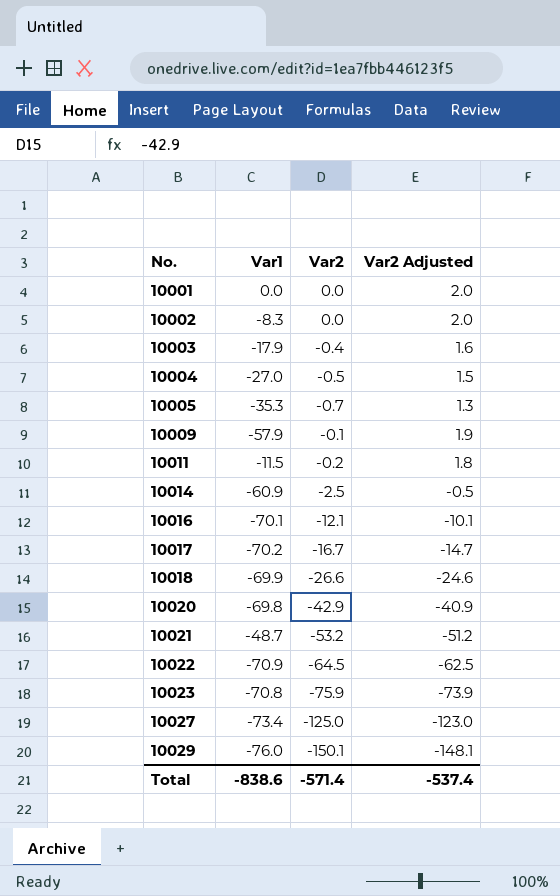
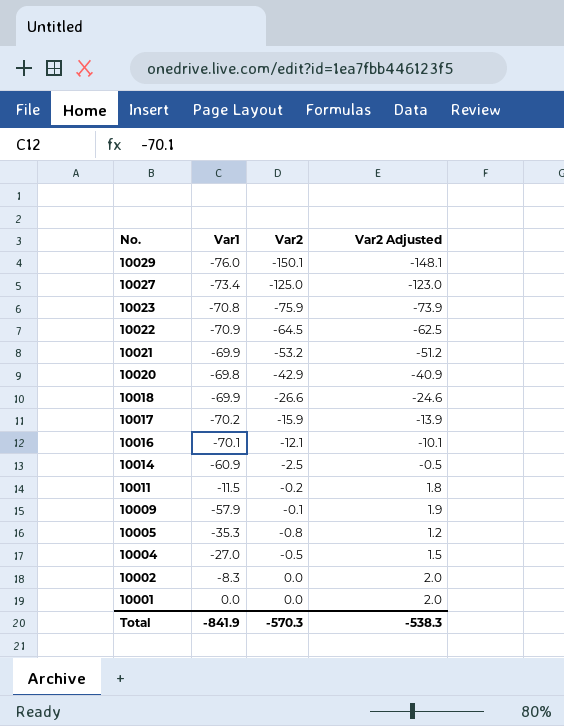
row order: No. ascending -> No. descending
row 10003: -17.9 | -0.4 | 1.6 -> none
10021 | Var1: -48.7 -> -69.9
10017 | Var2: -16.7 -> -15.9
10017 | Var2 Adjusted: -14.7 -> -13.9
10005 | Var2: -0.7 -> -0.8
10005 | Var2 Adjusted: 1.3 -> 1.2
Total | Var1: -838.6 -> -841.9
Total | Var2: -571.4 -> -570.3
Total | Var2 Adjusted: -537.4 -> -538.3

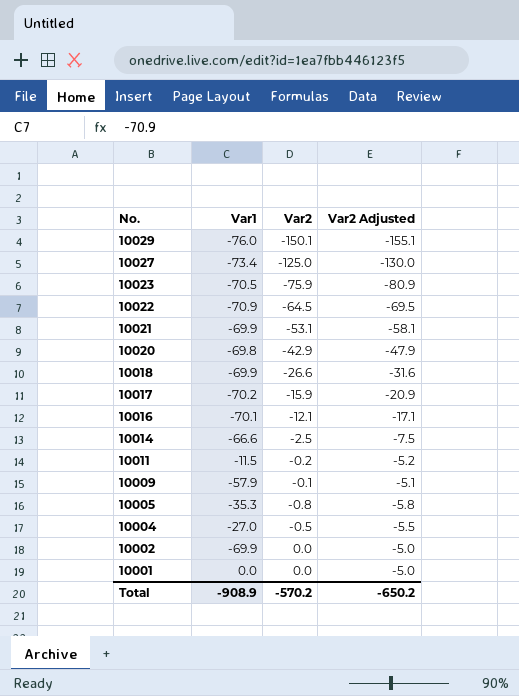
column Var2 Adjusted | formula: [Var2] + 2 -> [Var2] - 5
10023 | Var1: -70.8 -> -70.5
10021 | Var2: -53.2 -> -53.1
10014 | Var1: -60.9 -> -66.6
10002 | Var1: -8.3 -> -69.9
Total | Var1: -841.9 -> -908.9
Total | Var2: -570.3 -> -570.2
Total | Var2 Adjusted: -538.3 -> -650.2

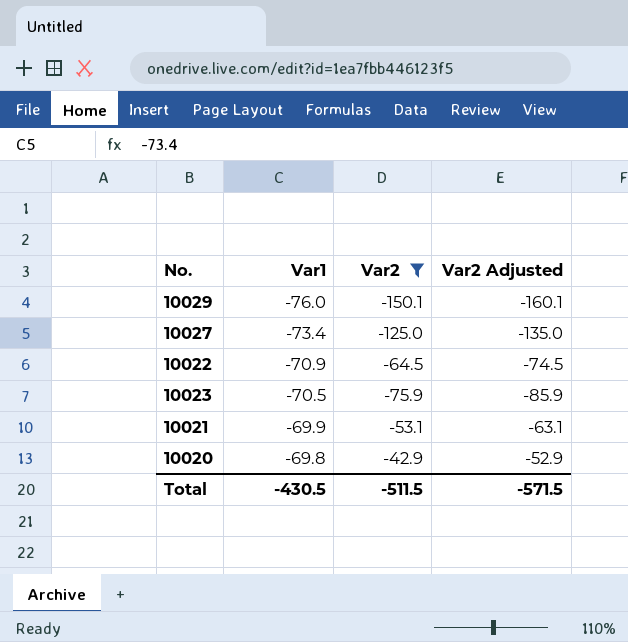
filter: none -> Var2 <= -42.9
row order: No. descending -> Var1 ascending
column Var2 Adjusted | formula: [Var2] - 5 -> [Var2] - 10
Total | Var1: -908.9 -> -430.5
Total | Var2: -570.2 -> -511.5
Total | Var2 Adjusted: -650.2 -> -571.5

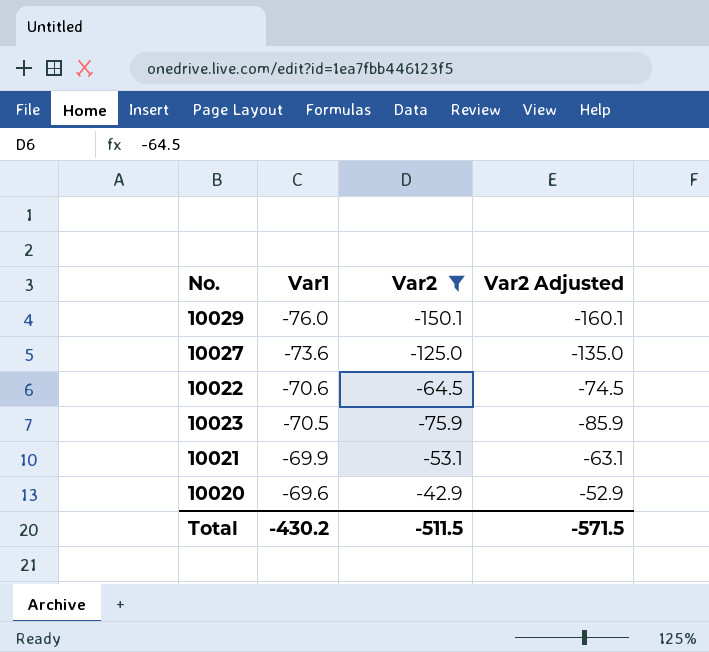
10027 | Var1: -73.4 -> -73.6
10022 | Var1: -70.9 -> -70.6
10020 | Var1: -69.8 -> -69.6
Total | Var1: -430.5 -> -430.2

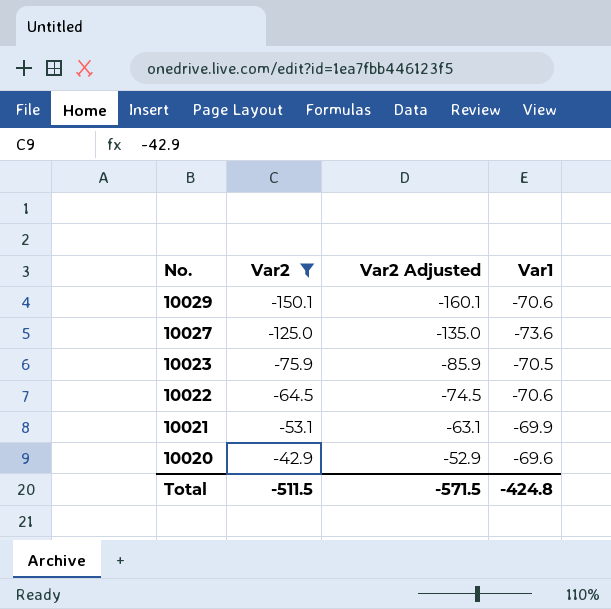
row order: Var1 ascending -> No. descending
column Var1 | position: 2 -> 4
10029 | Var1: -76.0 -> -70.6
Total | Var1: -430.2 -> -424.8

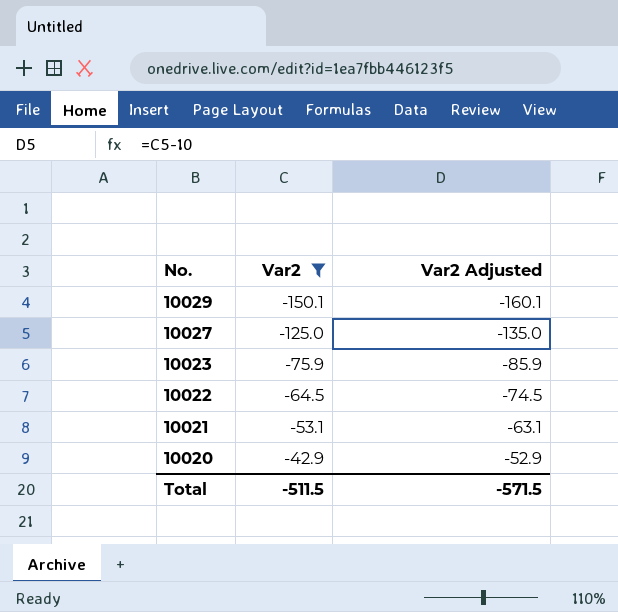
column Var1 | position: 4 -> none

